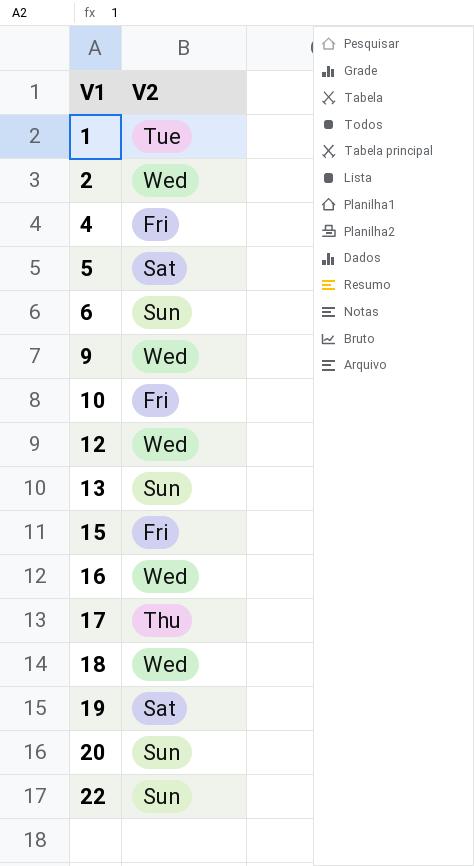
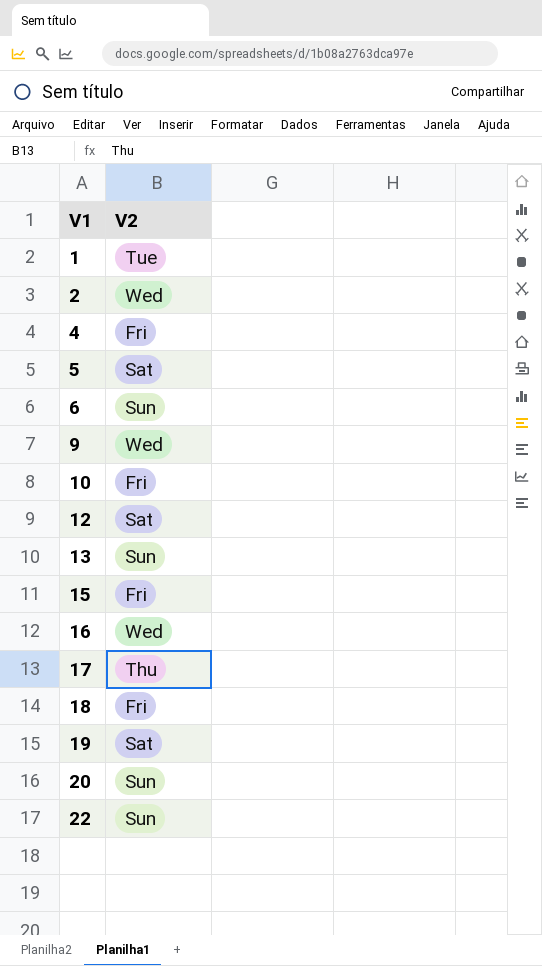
12 | V2: Wed -> Sat
18 | V2: Wed -> Fri

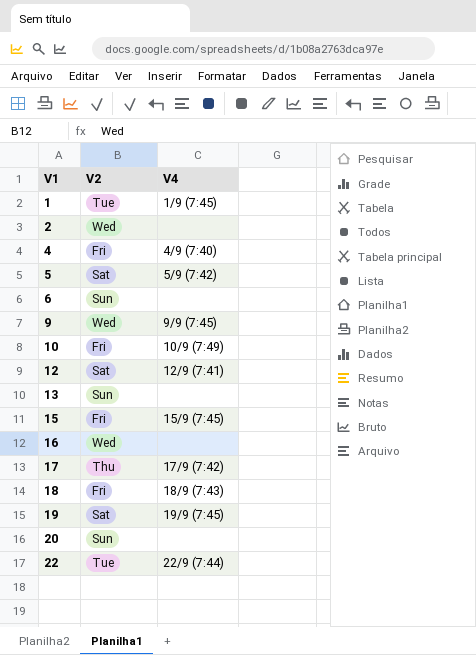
column V4 | position: none -> 3
22 | V2: Sun -> Tue

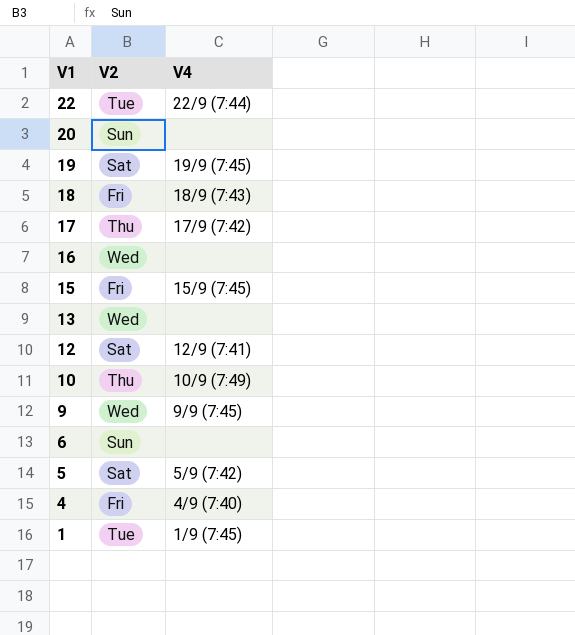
row order: V1 ascending -> V1 descending
row 2: Wed | none -> none
13 | V2: Sun -> Wed
10 | V2: Fri -> Thu

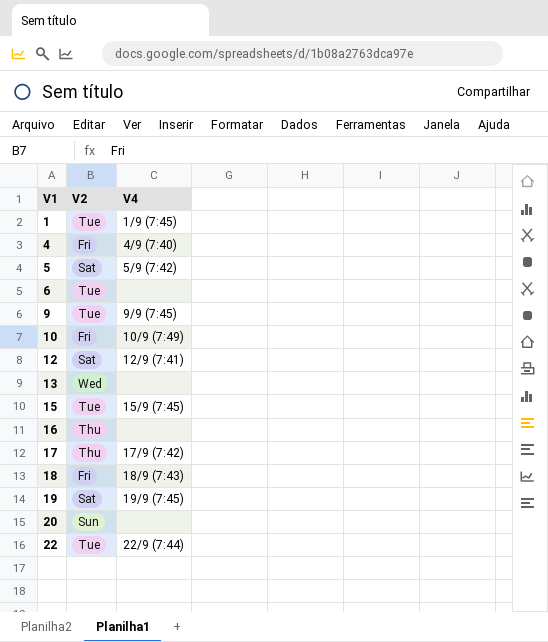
row order: V1 descending -> V1 ascending
6 | V2: Sun -> Tue
9 | V2: Wed -> Tue
10 | V2: Thu -> Fri
15 | V2: Fri -> Tue
16 | V2: Wed -> Thu

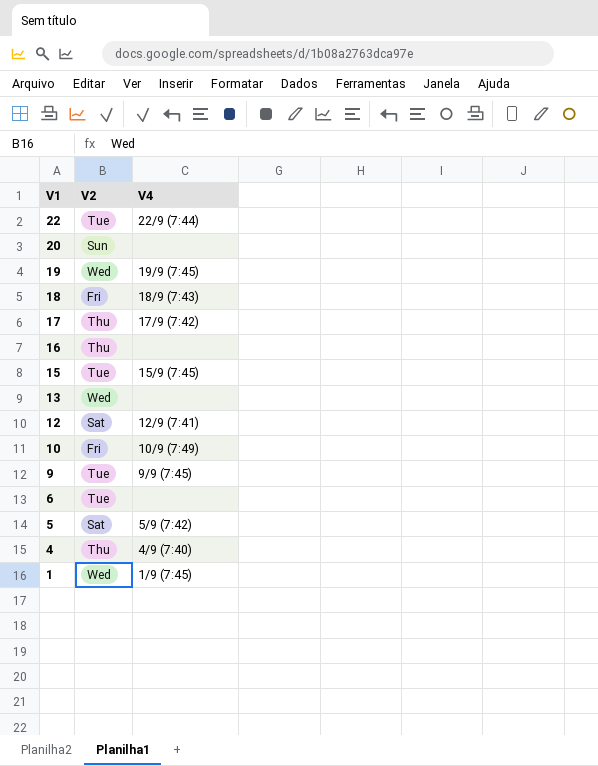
row order: V1 ascending -> V1 descending
19 | V2: Sat -> Wed
4 | V2: Fri -> Thu
1 | V2: Tue -> Wed

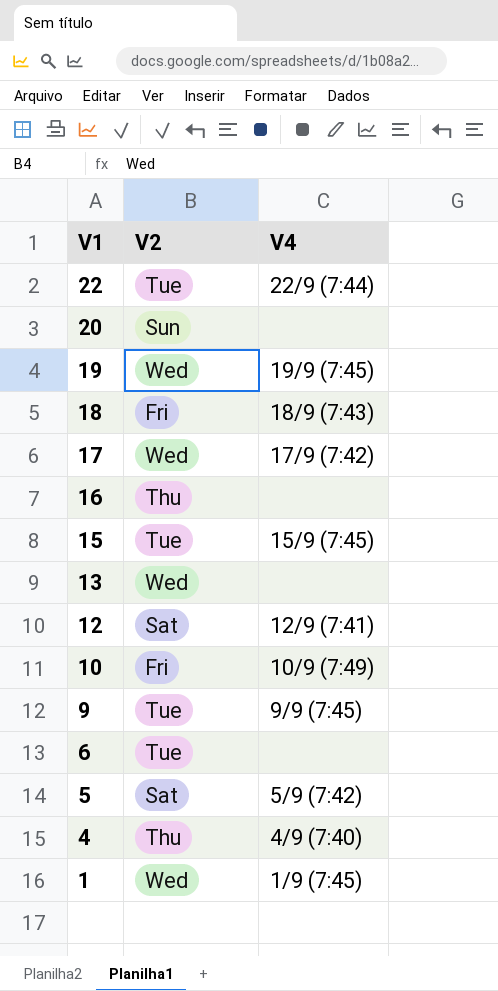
17 | V2: Thu -> Wed

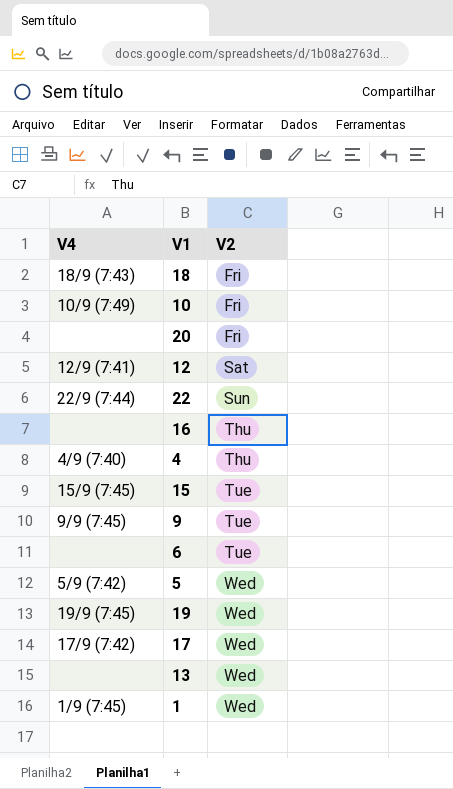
row order: V1 descending -> V2 ascending
column V4 | position: 3 -> 1
20 | V2: Sun -> Fri
22 | V2: Tue -> Sun
5 | V2: Sat -> Wed

